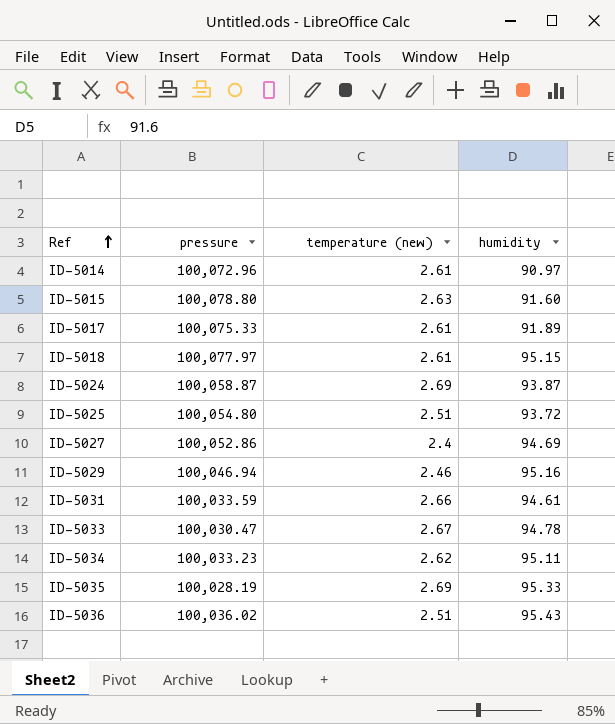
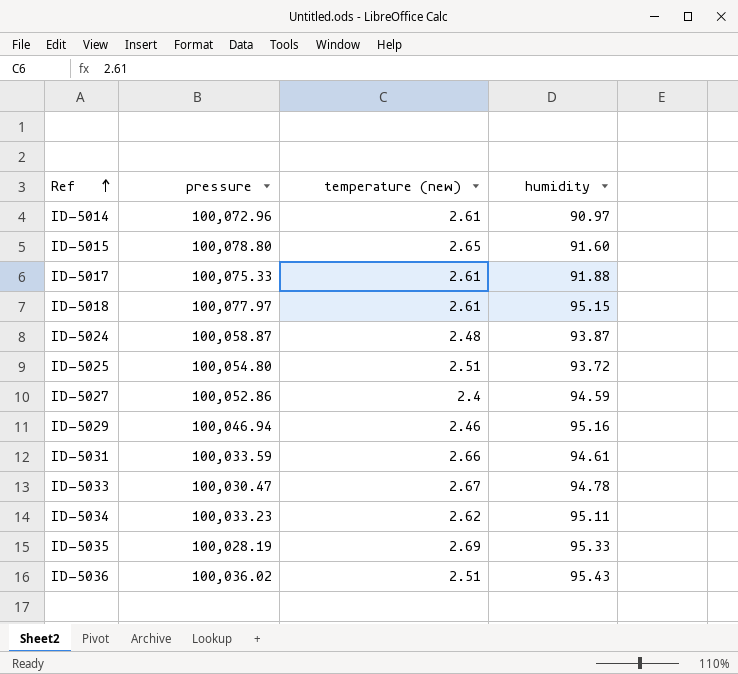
ID-5015 | temperature (new): 2.63 -> 2.65
ID-5017 | humidity: 91.89 -> 91.88
ID-5024 | temperature (new): 2.69 -> 2.48
ID-5027 | humidity: 94.69 -> 94.59

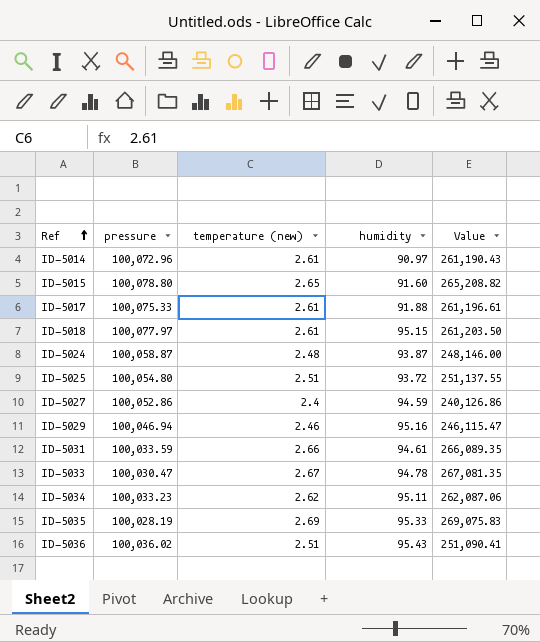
column Value | formula: none -> [pressure] * [temperature (new)]

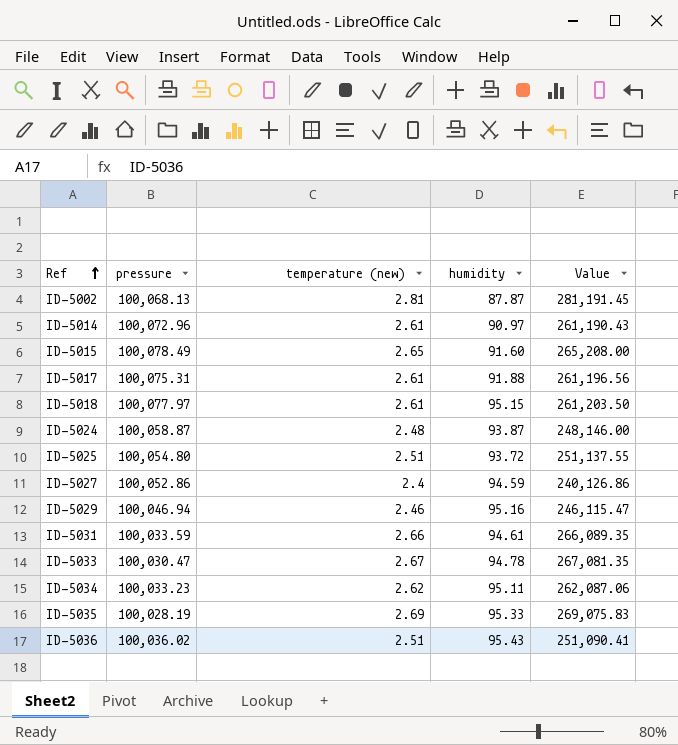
row ID-5002: none -> 100,068.13 | 2.81 | 87.87 | 281,191.45
ID-5015 | pressure: 100,078.80 -> 100,078.49
ID-5015 | Value: 265,208.82 -> 265,208.00
ID-5017 | pressure: 100,075.33 -> 100,075.31
ID-5017 | Value: 261,196.61 -> 261,196.56

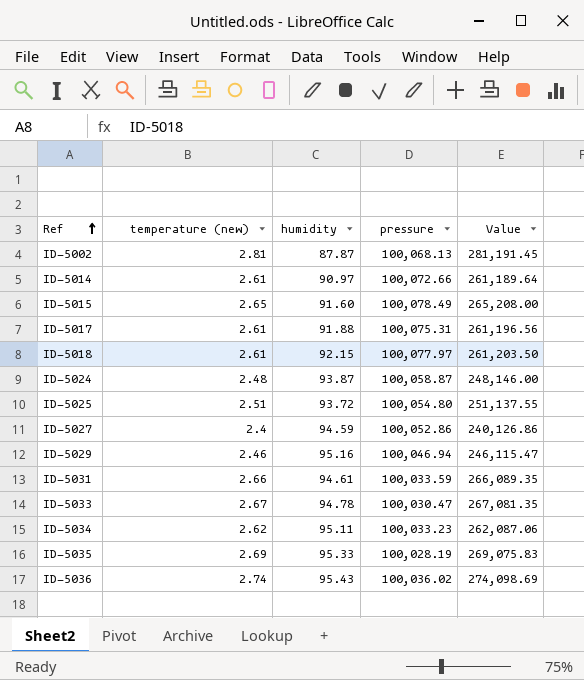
column pressure | position: 2 -> 4
ID-5014 | pressure: 100,072.96 -> 100,072.66
ID-5014 | Value: 261,190.43 -> 261,189.64
ID-5018 | humidity: 95.15 -> 92.15
ID-5036 | temperature (new): 2.51 -> 2.74
ID-5036 | Value: 251,090.41 -> 274,098.69

